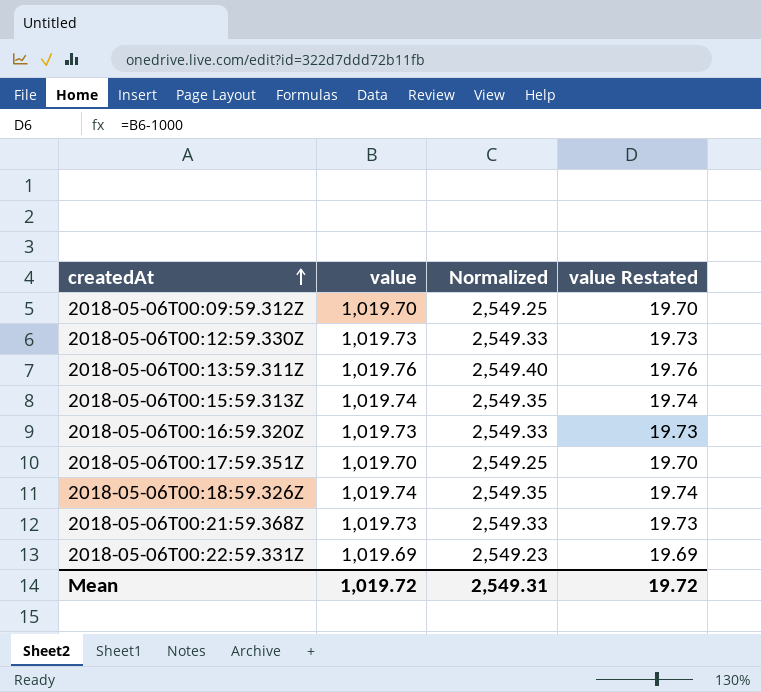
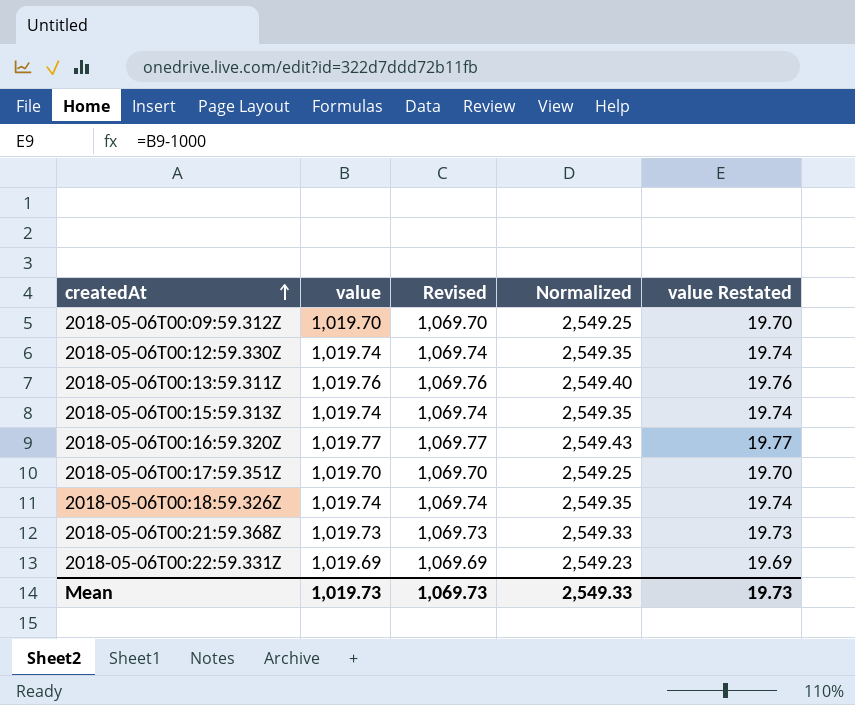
column Revised | formula: none -> [value] + 50
2018-05-06T00:12:59.330Z | value: 1,019.73 -> 1,019.74
2018-05-06T00:12:59.330Z | Normalized: 2,549.33 -> 2,549.35
2018-05-06T00:12:59.330Z | value Restated: 19.73 -> 19.74
2018-05-06T00:16:59.320Z | value: 1,019.73 -> 1,019.77
2018-05-06T00:16:59.320Z | Normalized: 2,549.33 -> 2,549.43
2018-05-06T00:16:59.320Z | value Restated: 19.73 -> 19.77
Mean | value: 1,019.72 -> 1,019.73
Mean | Normalized: 2,549.31 -> 2,549.33
Mean | value Restated: 19.72 -> 19.73

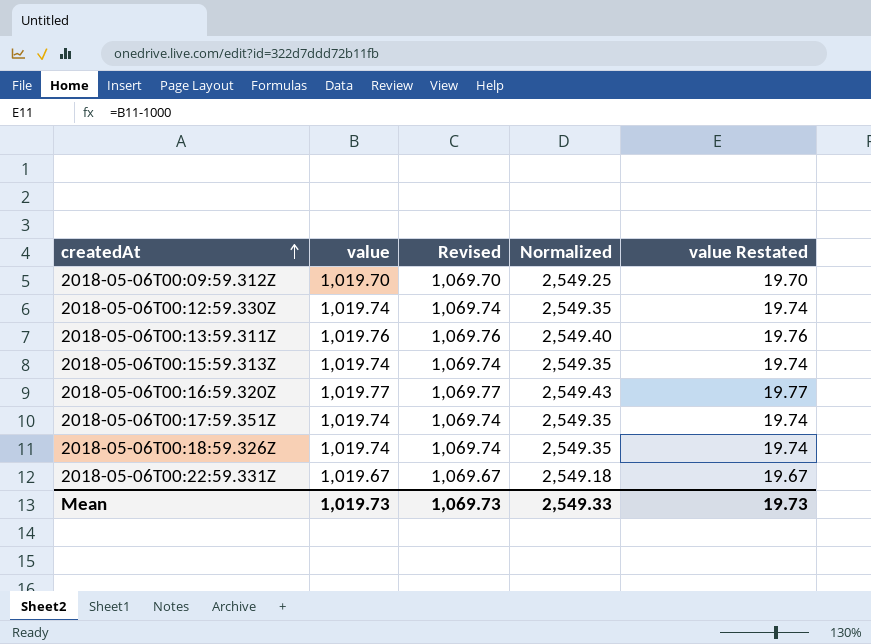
row 2018-05-06T00:21:59.368Z: 1,019.73 | 1,069.73 | 2,549.33 | 19.73 -> none
2018-05-06T00:17:59.351Z | value: 1,019.70 -> 1,019.74
2018-05-06T00:17:59.351Z | Revised: 1,069.70 -> 1,069.74
2018-05-06T00:17:59.351Z | Normalized: 2,549.25 -> 2,549.35
2018-05-06T00:17:59.351Z | value Restated: 19.70 -> 19.74
2018-05-06T00:22:59.331Z | value: 1,019.69 -> 1,019.67
2018-05-06T00:22:59.331Z | Revised: 1,069.69 -> 1,069.67
2018-05-06T00:22:59.331Z | Normalized: 2,549.23 -> 2,549.18
2018-05-06T00:22:59.331Z | value Restated: 19.69 -> 19.67

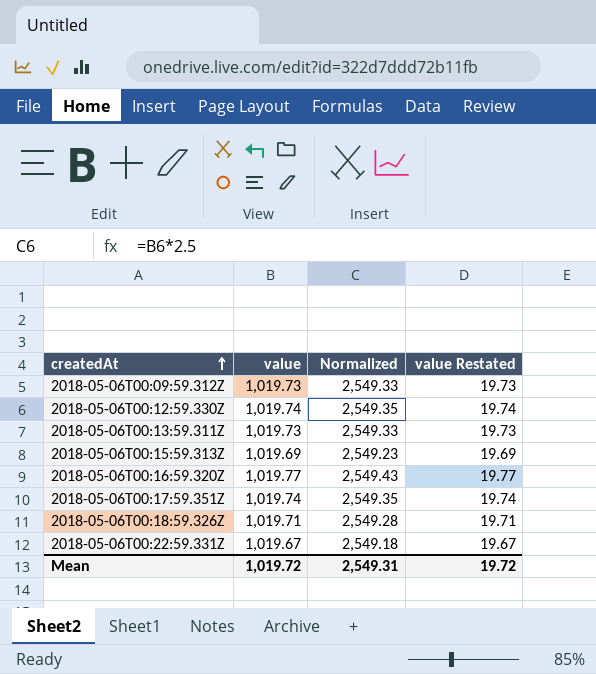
column Revised | formula: [value] + 50 -> none
2018-05-06T00:09:59.312Z | value: 1,019.70 -> 1,019.73
2018-05-06T00:09:59.312Z | Normalized: 2,549.25 -> 2,549.33
2018-05-06T00:09:59.312Z | value Restated: 19.70 -> 19.73
2018-05-06T00:13:59.311Z | value: 1,019.76 -> 1,019.73
2018-05-06T00:13:59.311Z | Normalized: 2,549.40 -> 2,549.33
2018-05-06T00:13:59.311Z | value Restated: 19.76 -> 19.73
2018-05-06T00:15:59.313Z | value: 1,019.74 -> 1,019.69
2018-05-06T00:15:59.313Z | Normalized: 2,549.35 -> 2,549.23
2018-05-06T00:15:59.313Z | value Restated: 19.74 -> 19.69
2018-05-06T00:18:59.326Z | value: 1,019.74 -> 1,019.71
2018-05-06T00:18:59.326Z | Normalized: 2,549.35 -> 2,549.28
2018-05-06T00:18:59.326Z | value Restated: 19.74 -> 19.71
Mean | value: 1,019.73 -> 1,019.72
Mean | Normalized: 2,549.33 -> 2,549.31
Mean | value Restated: 19.73 -> 19.72

